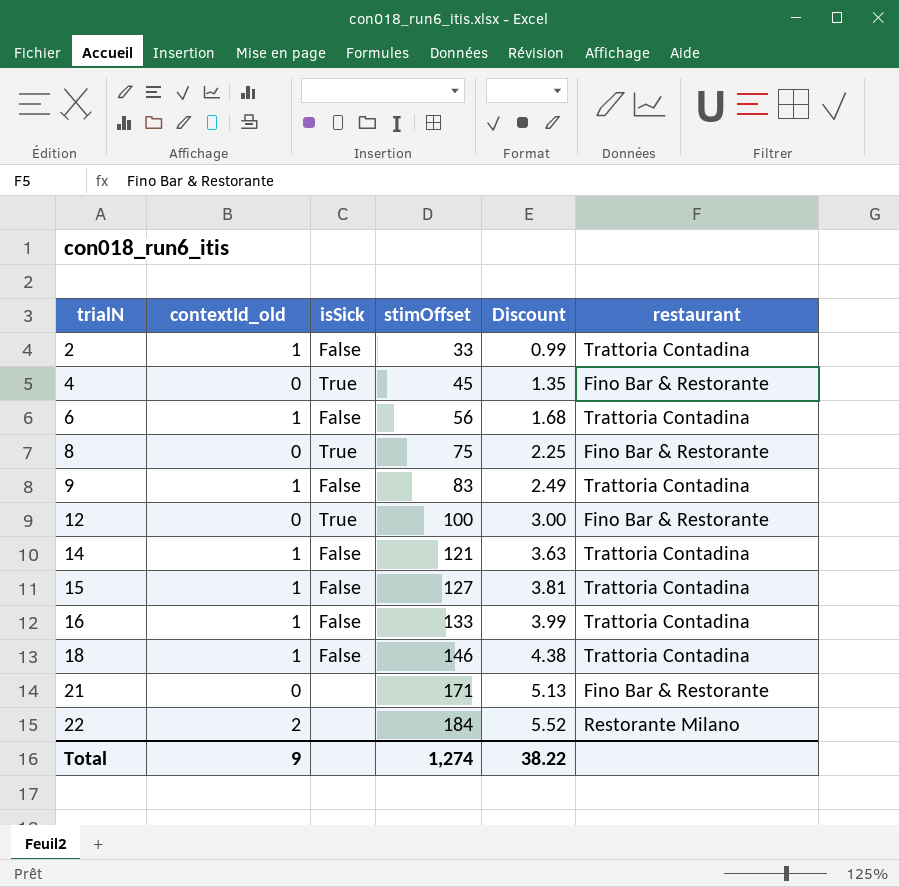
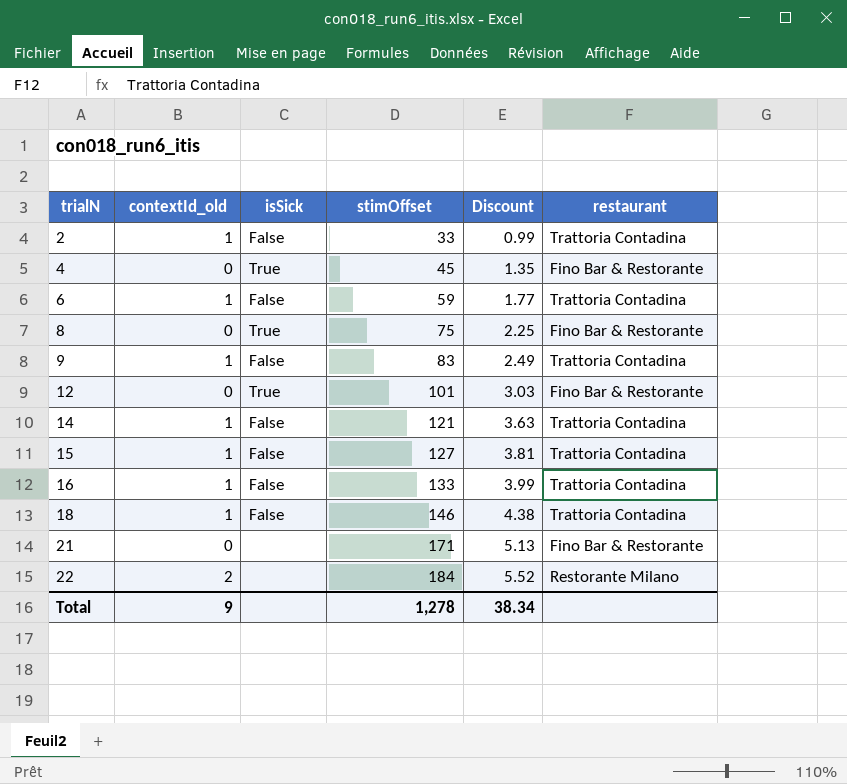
6 | stimOffset: 56 -> 59
6 | Discount: 1.68 -> 1.77
12 | stimOffset: 100 -> 101
12 | Discount: 3.00 -> 3.03
Total | stimOffset: 1,274 -> 1,278
Total | Discount: 38.22 -> 38.34

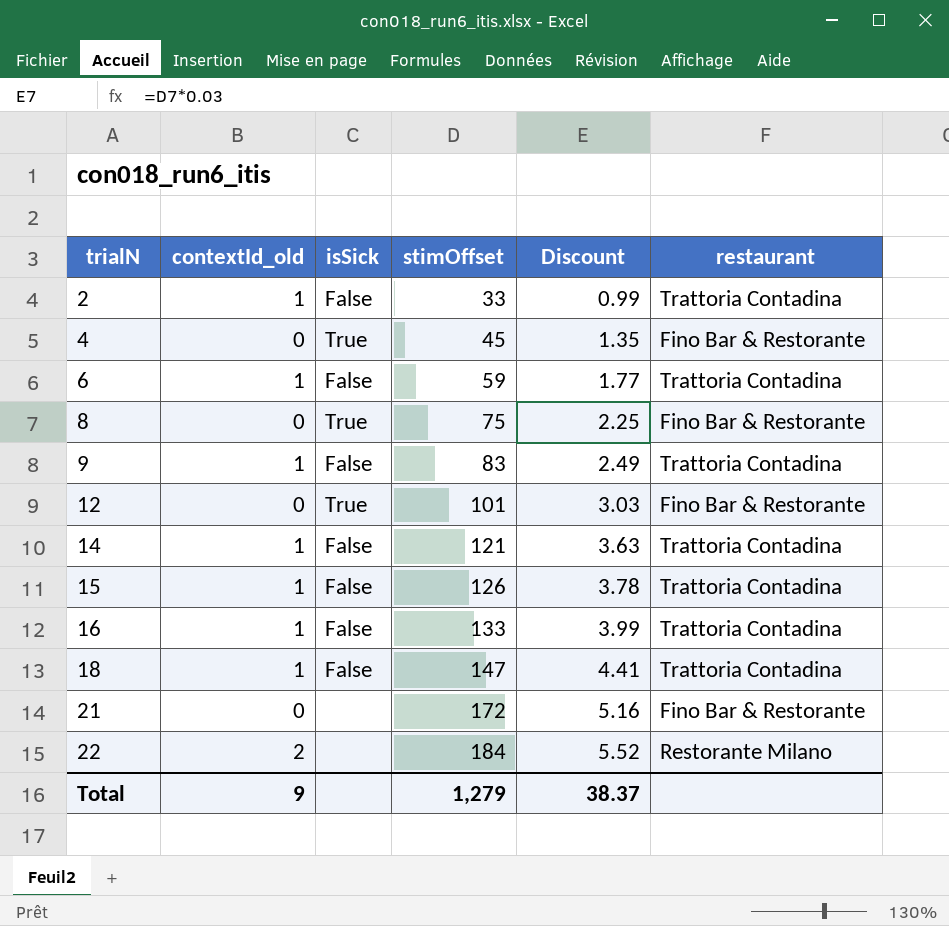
15 | stimOffset: 127 -> 126
15 | Discount: 3.81 -> 3.78
18 | stimOffset: 146 -> 147
18 | Discount: 4.38 -> 4.41
21 | stimOffset: 171 -> 172
21 | Discount: 5.13 -> 5.16
Total | stimOffset: 1,278 -> 1,279
Total | Discount: 38.34 -> 38.37

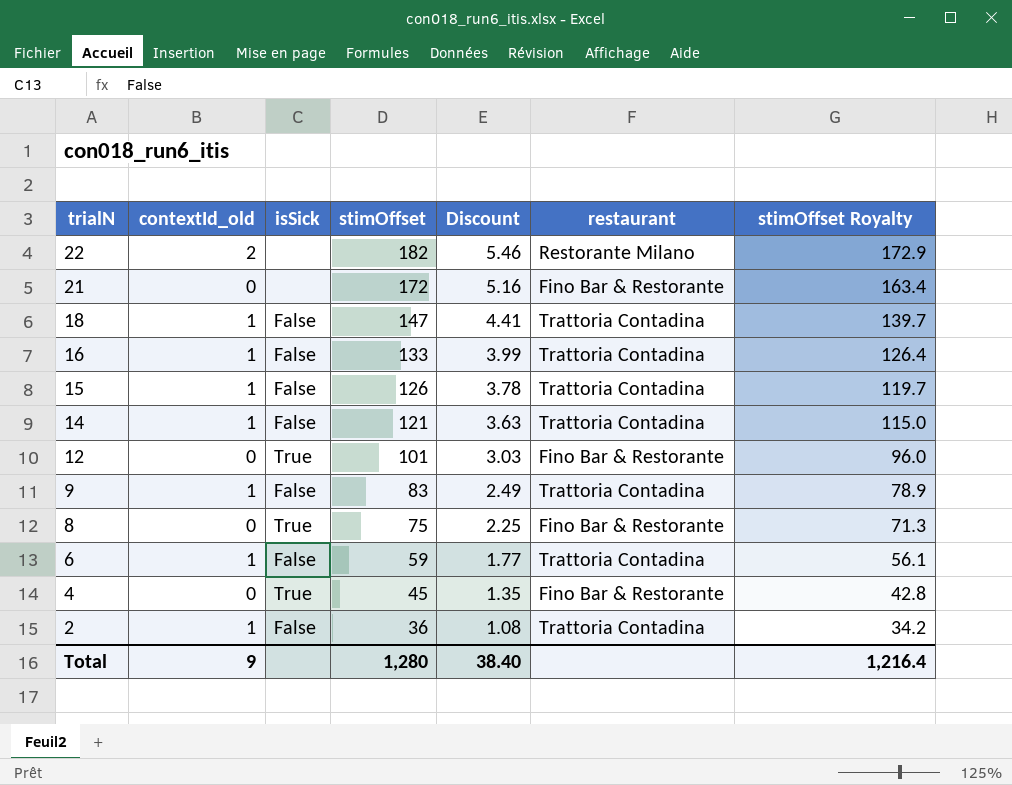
row order: trialN ascending -> trialN descending
column stimOffset Royalty | formula: none -> [stimOffset] * 0.95
22 | stimOffset: 184 -> 182
22 | Discount: 5.52 -> 5.46
2 | stimOffset: 33 -> 36
2 | Discount: 0.99 -> 1.08
Total | stimOffset: 1,279 -> 1,280
Total | Discount: 38.37 -> 38.40

